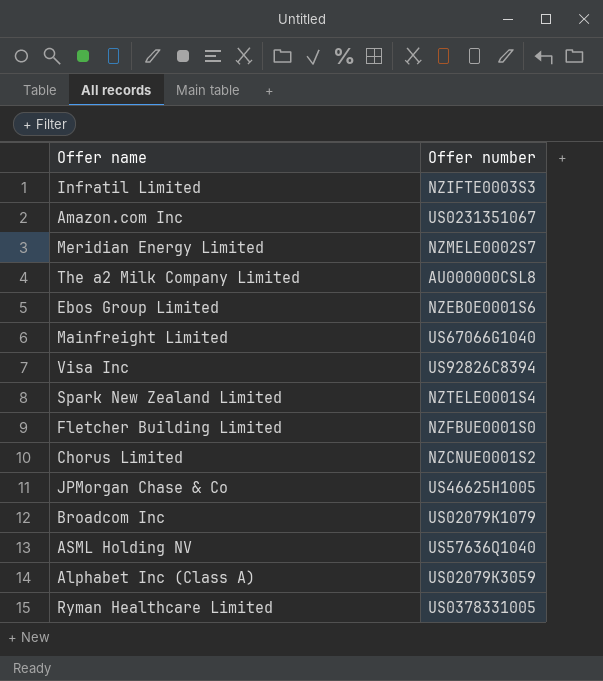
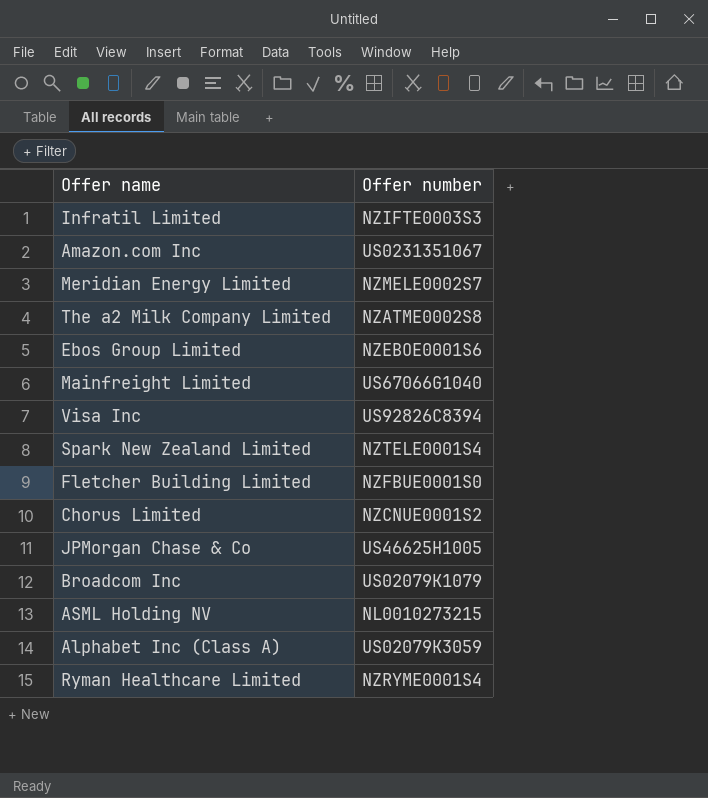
The a2 Milk Company Limited | Offer number: AU000000CSL8 -> NZATME0002S8
ASML Holding NV | Offer number: US57636Q1040 -> NL0010273215
Ryman Healthcare Limited | Offer number: US0378331005 -> NZRYME0001S4

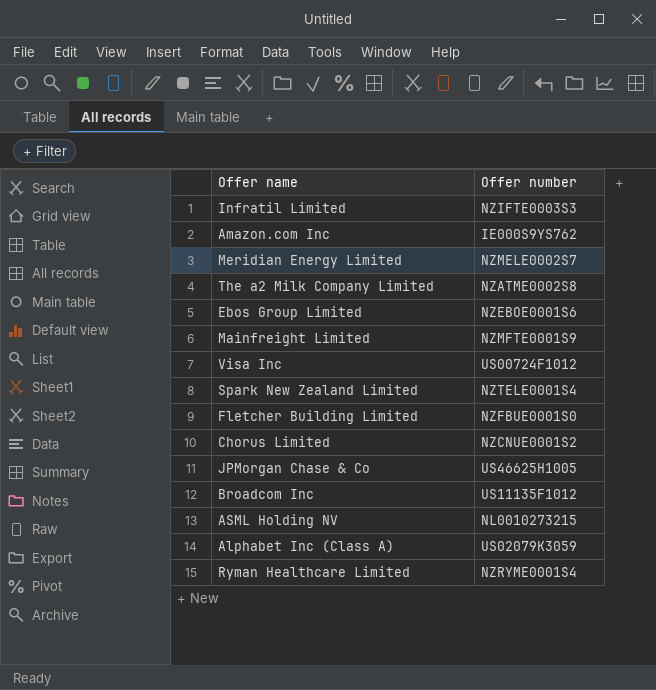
Amazon.com Inc | Offer number: US0231351067 -> IE000S9YS762
Mainfreight Limited | Offer number: US67066G1040 -> NZMFTE0001S9
Visa Inc | Offer number: US92826C8394 -> US00724F1012
Broadcom Inc | Offer number: US02079K1079 -> US11135F1012

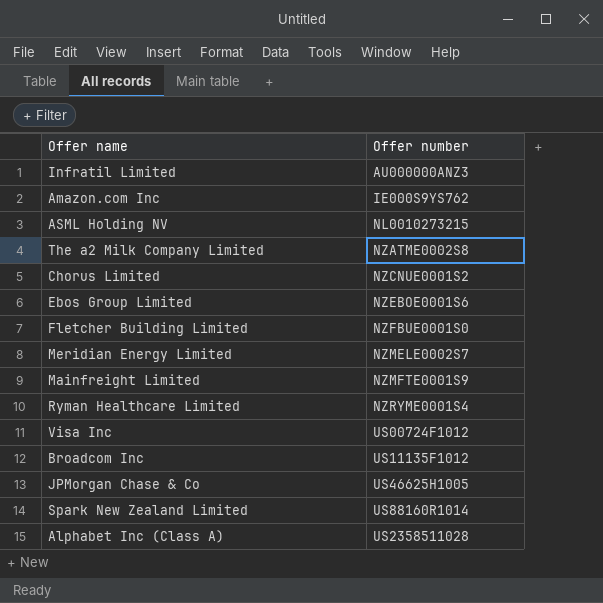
row order: none -> Offer number ascending
Infratil Limited | Offer number: NZIFTE0003S3 -> AU000000ANZ3
Spark New Zealand Limited | Offer number: NZTELE0001S4 -> US88160R1014
Alphabet Inc (Class A) | Offer number: US02079K3059 -> US2358511028

